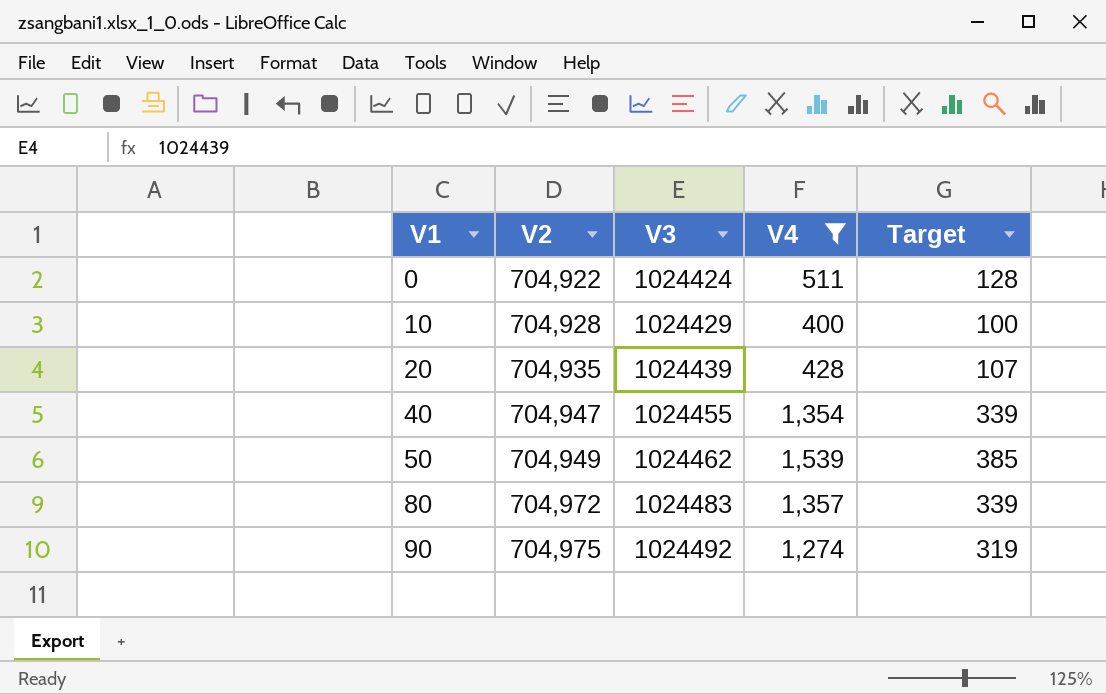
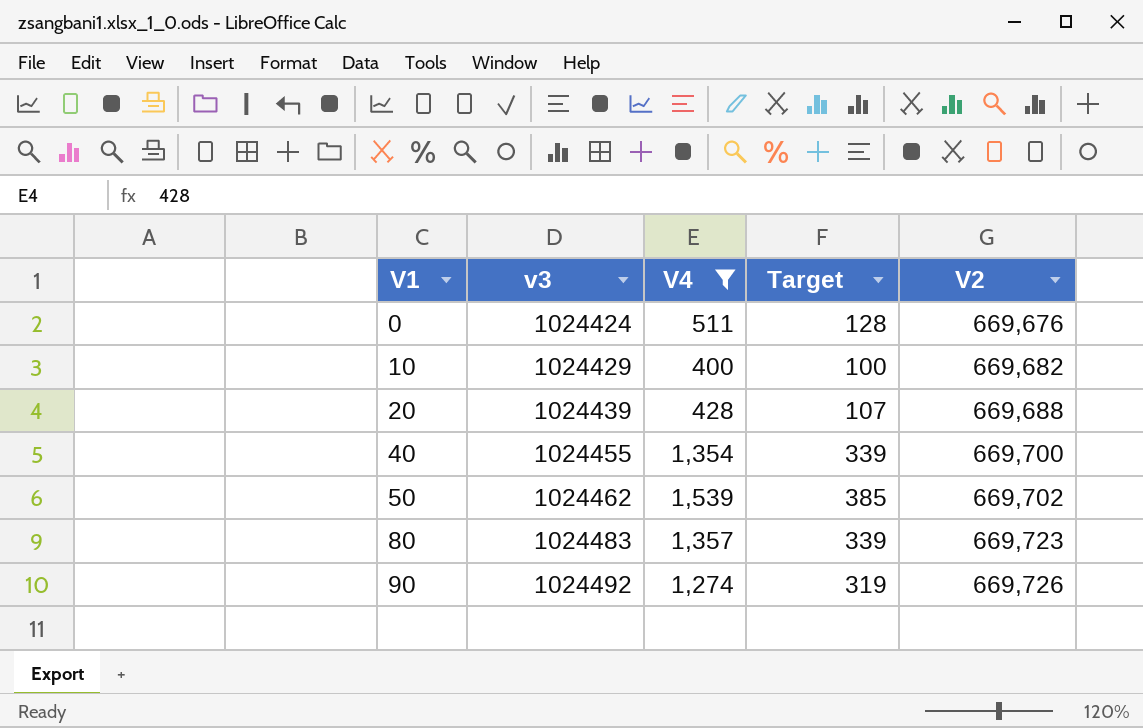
column name: V3 -> v3
column V2 | position: 2 -> 5
0 | V2: 704,922 -> 669,676
10 | V2: 704,928 -> 669,682
20 | V2: 704,935 -> 669,688
40 | V2: 704,947 -> 669,700
50 | V2: 704,949 -> 669,702
80 | V2: 704,972 -> 669,723
90 | V2: 704,975 -> 669,726

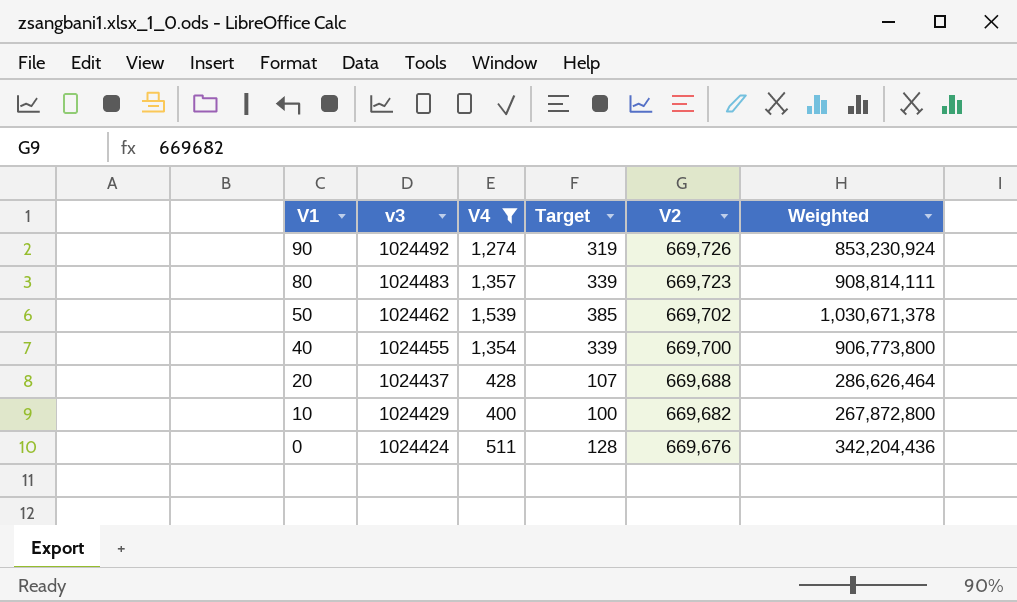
row order: V1 ascending -> V1 descending
column Weighted | formula: none -> [V4] * [V2]
20 | v3: 1024439 -> 1024437

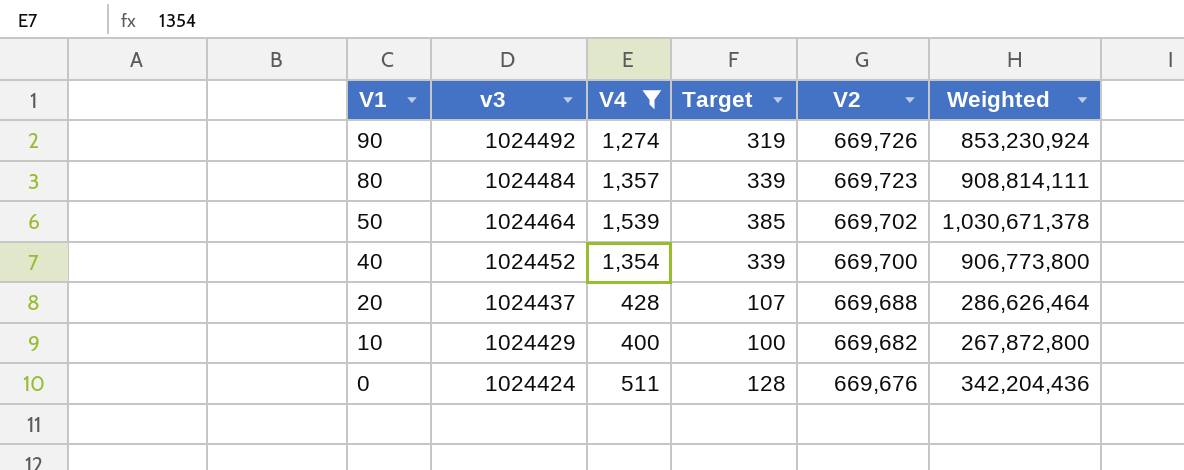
80 | v3: 1024483 -> 1024484
50 | v3: 1024462 -> 1024464
40 | v3: 1024455 -> 1024452

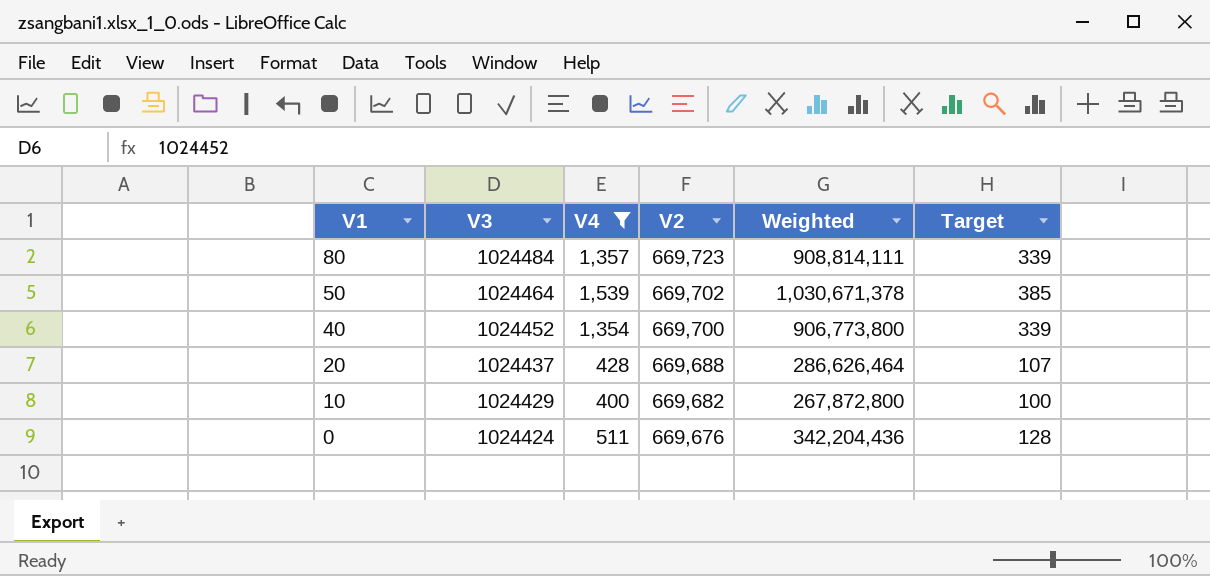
column name: v3 -> V3
column Target | position: 4 -> 6
row 90: 1024492 | 1,274 | 319 | 669,726 | 853,230,924 -> none

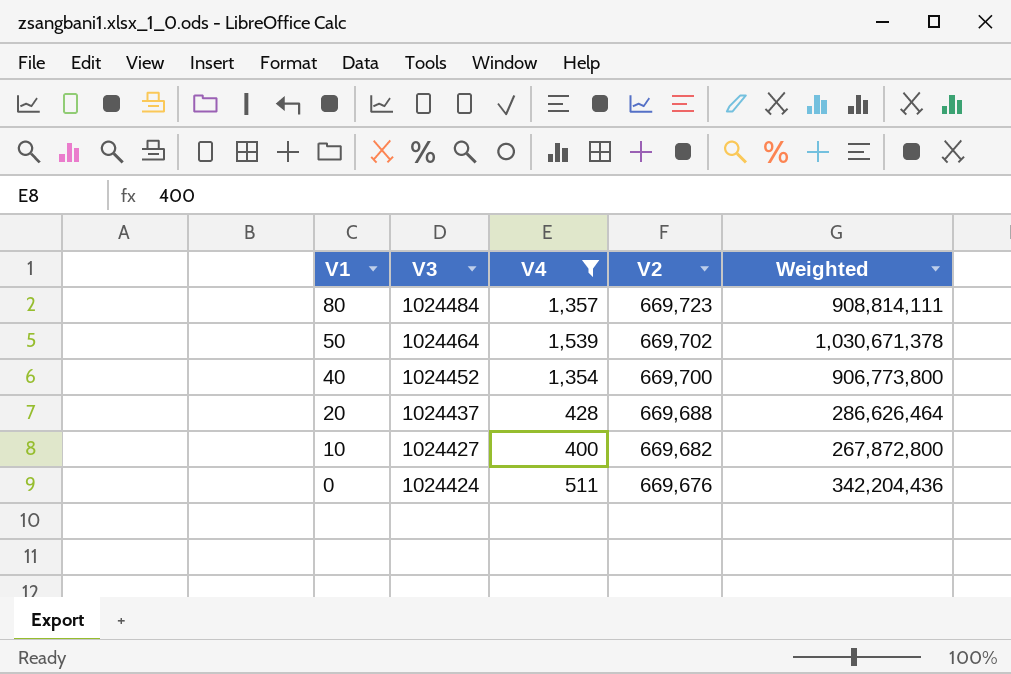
column Target | formula: [V4] * 0.25 -> none
10 | V3: 1024429 -> 1024427

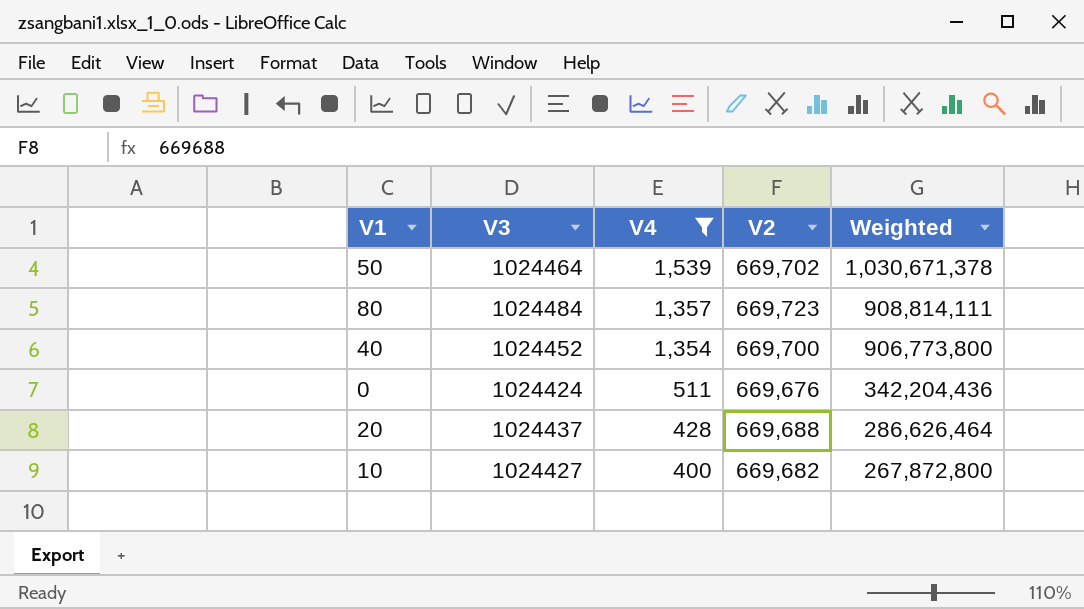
row order: V1 descending -> V4 descending

